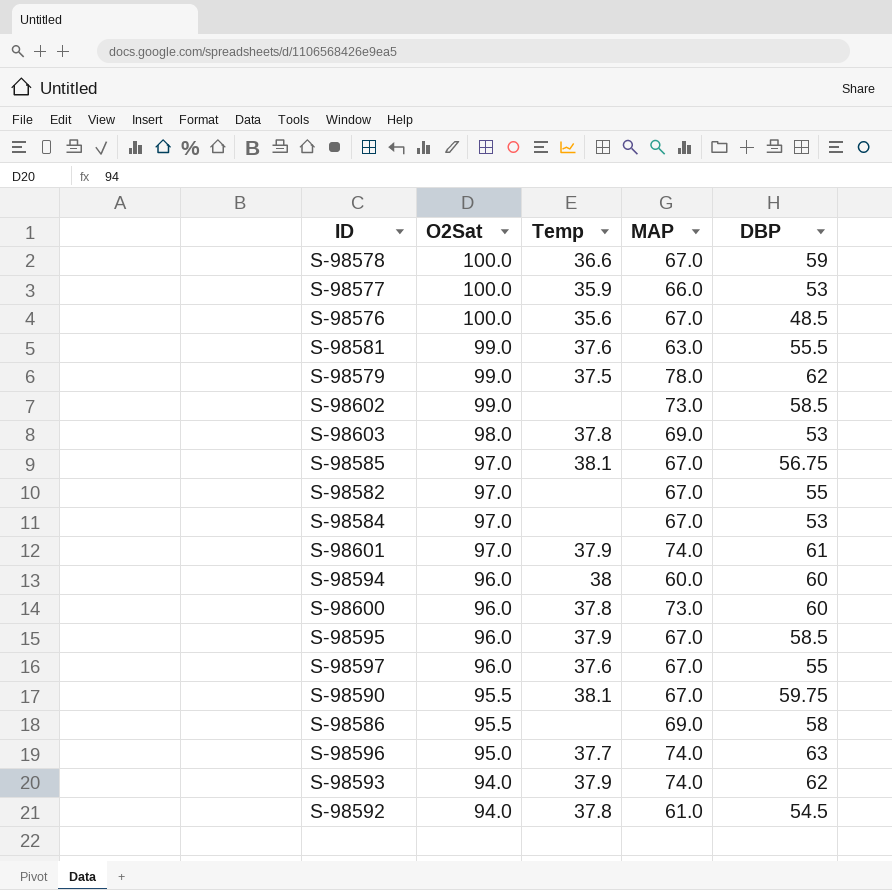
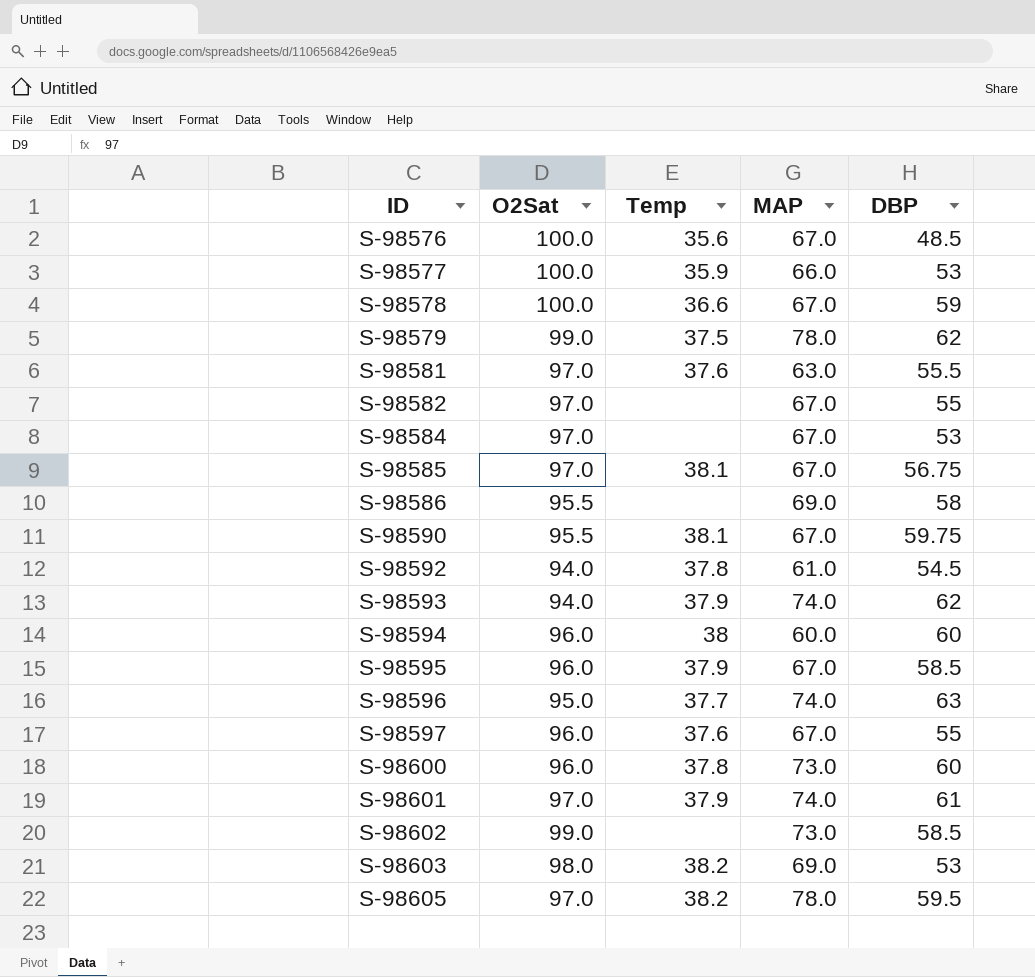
row order: O2Sat descending -> ID ascending
S-98581 | O2Sat: 99.0 -> 97.0
S-98603 | Temp: 37.8 -> 38.2
row S-98605: none -> 97.0 | 38.2 | 78.0 | 59.5

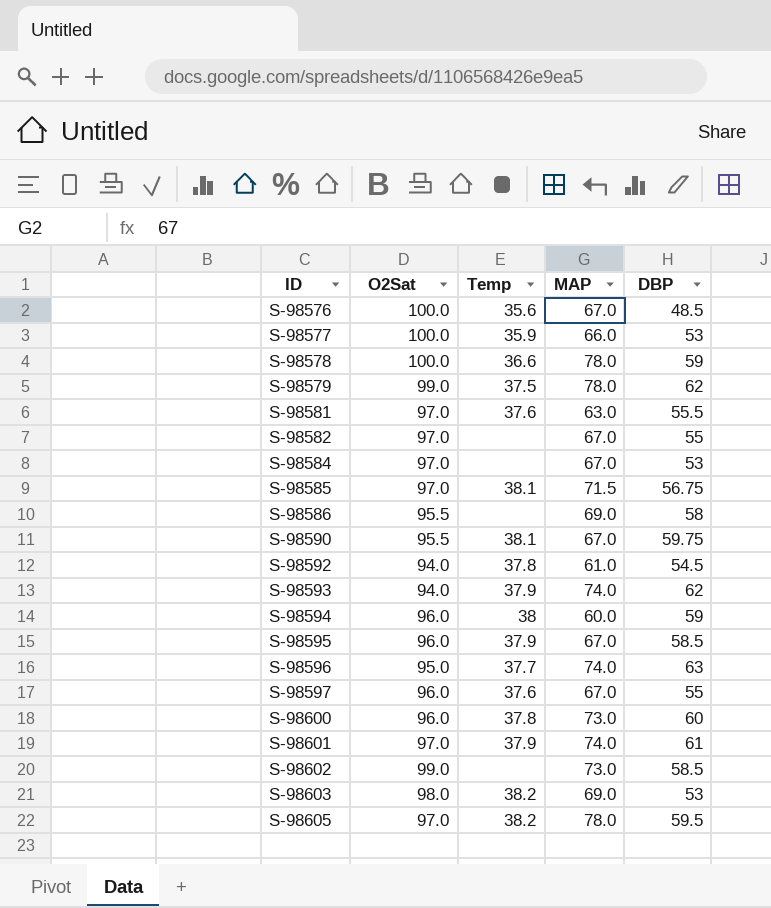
S-98578 | MAP: 67.0 -> 78.0
S-98585 | MAP: 67.0 -> 71.5
S-98594 | DBP: 60 -> 59

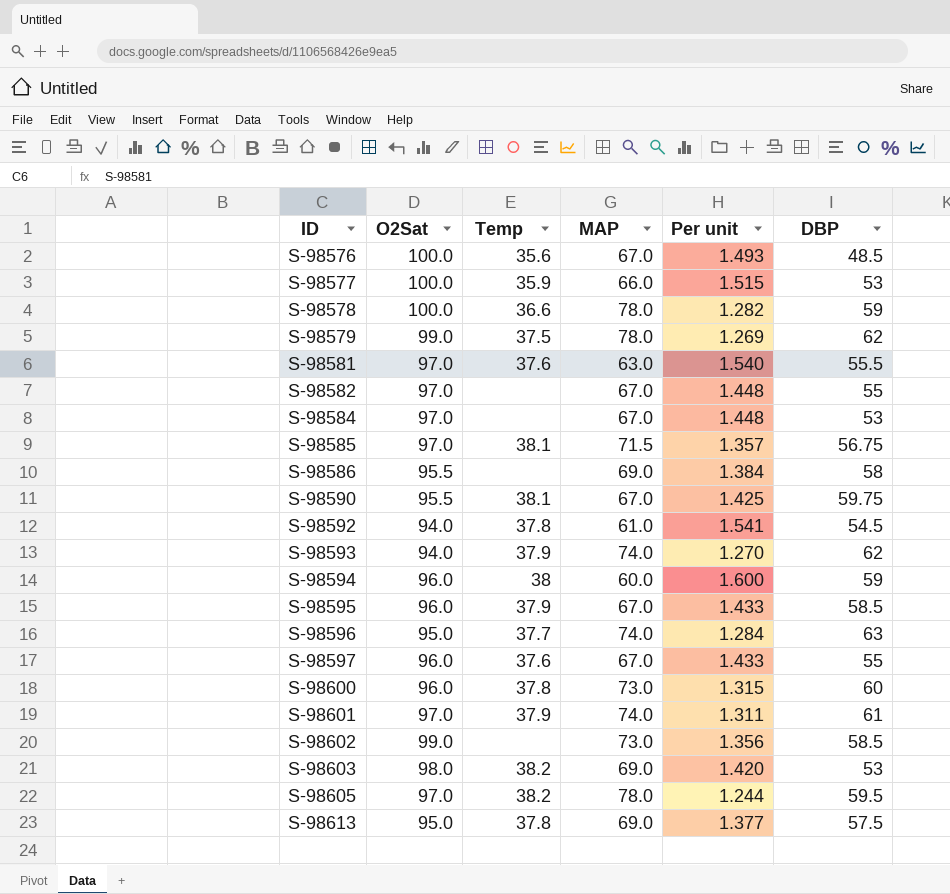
column Per unit | formula: none -> [O2Sat] / [MAP]
row S-98613: none -> 95.0 | 37.8 | 69.0 | 1.377 | 57.5

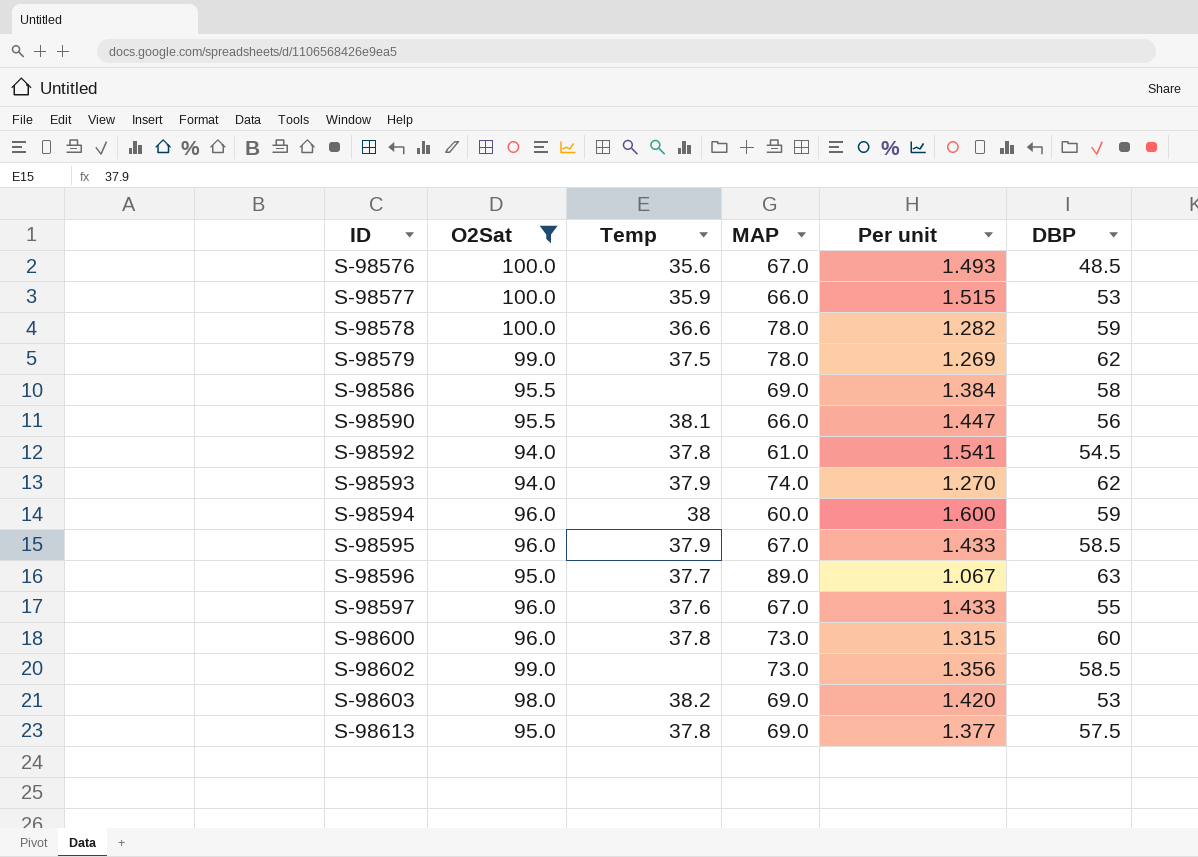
filter: none -> O2Sat != 97.0
S-98590 | MAP: 67.0 -> 66.0
S-98590 | Per unit: 1.425 -> 1.447
S-98590 | DBP: 59.75 -> 56
S-98596 | MAP: 74.0 -> 89.0
S-98596 | Per unit: 1.284 -> 1.067

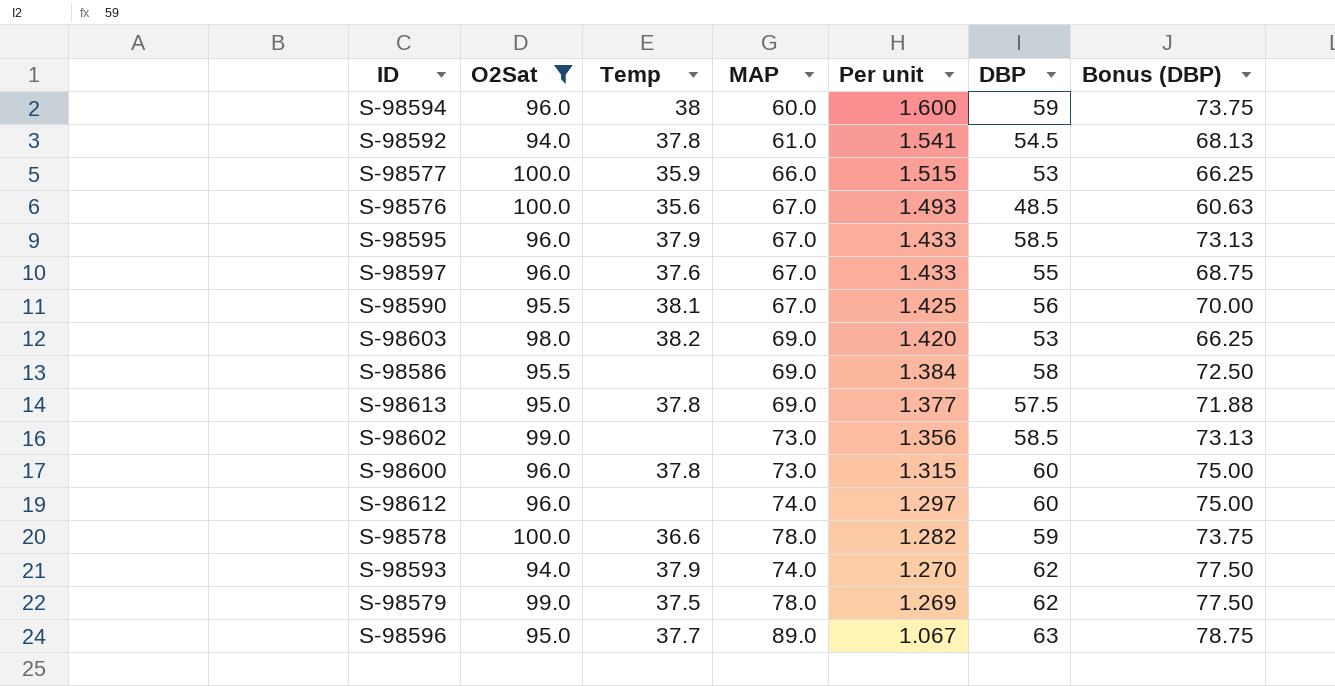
row order: ID ascending -> Per unit descending
column Bonus (DBP) | formula: none -> [DBP] * 1.25
S-98590 | MAP: 66.0 -> 67.0
S-98590 | Per unit: 1.447 -> 1.425
row S-98612: none -> 96.0 | none | 74.0 | 1.297 | 60 | 75.00

